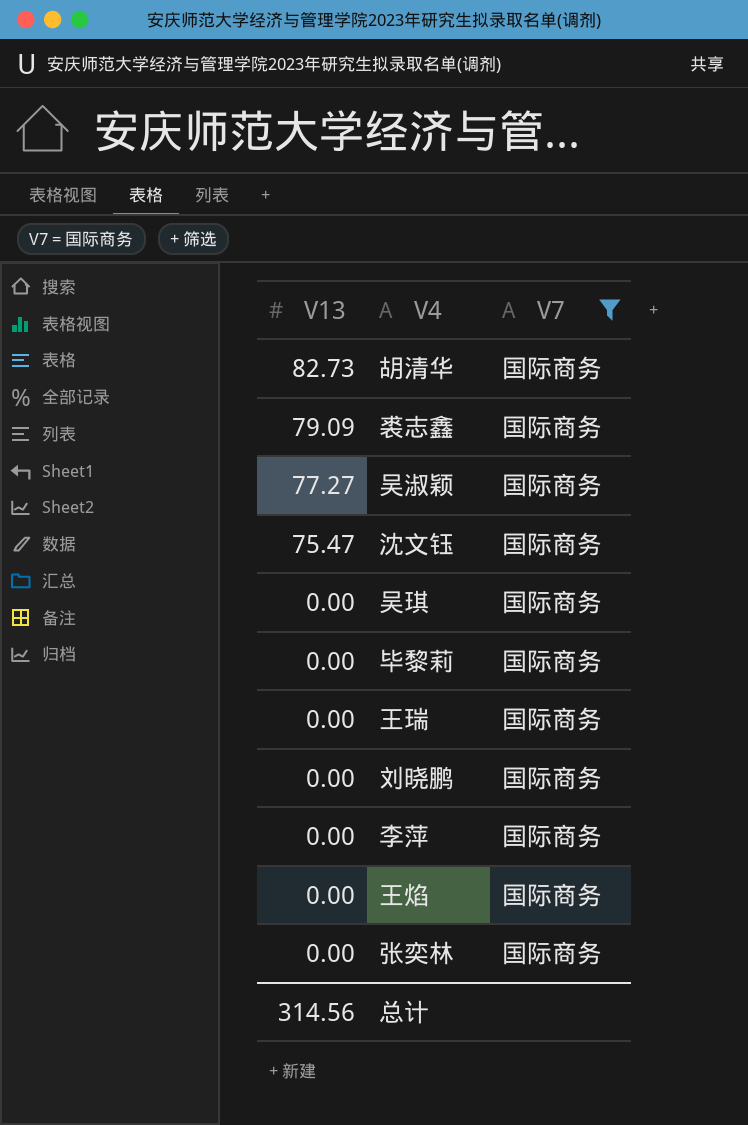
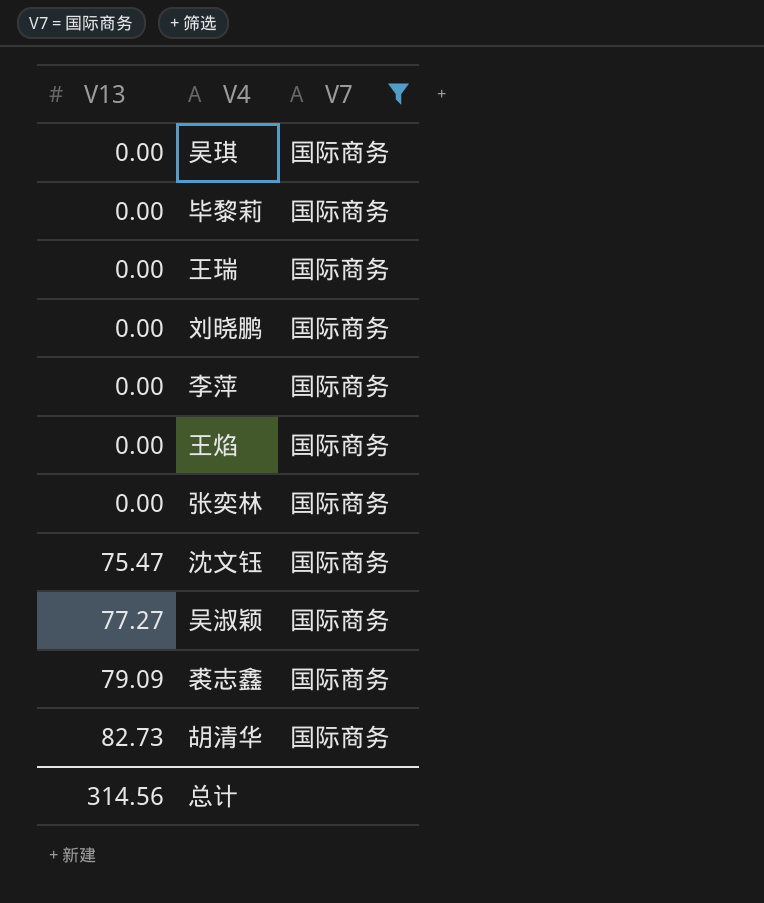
row order: V13 descending -> V13 ascending

